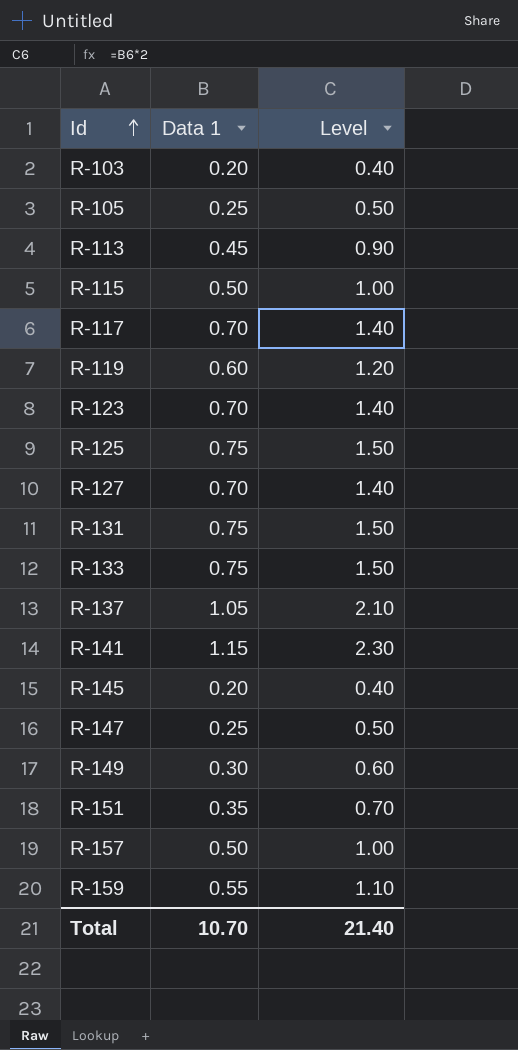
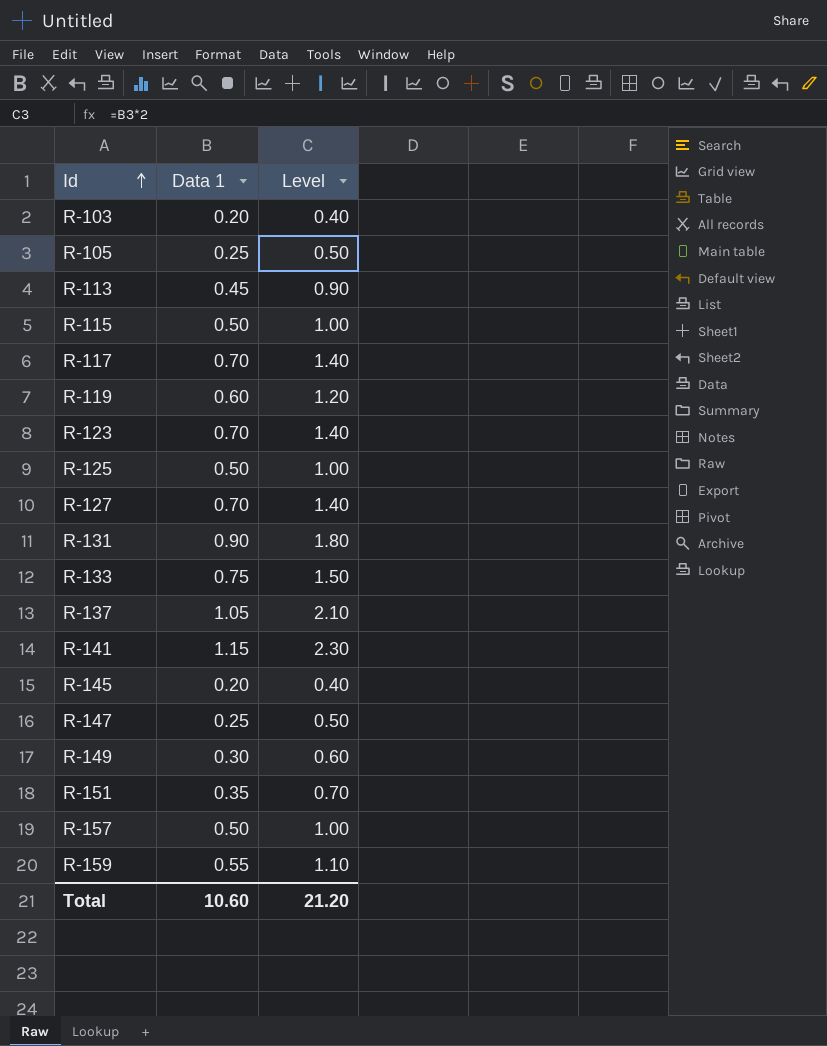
R-125 | Data 1: 0.75 -> 0.50
R-125 | Level: 1.50 -> 1.00
R-131 | Data 1: 0.75 -> 0.90
R-131 | Level: 1.50 -> 1.80
Total | Data 1: 10.70 -> 10.60
Total | Level: 21.40 -> 21.20

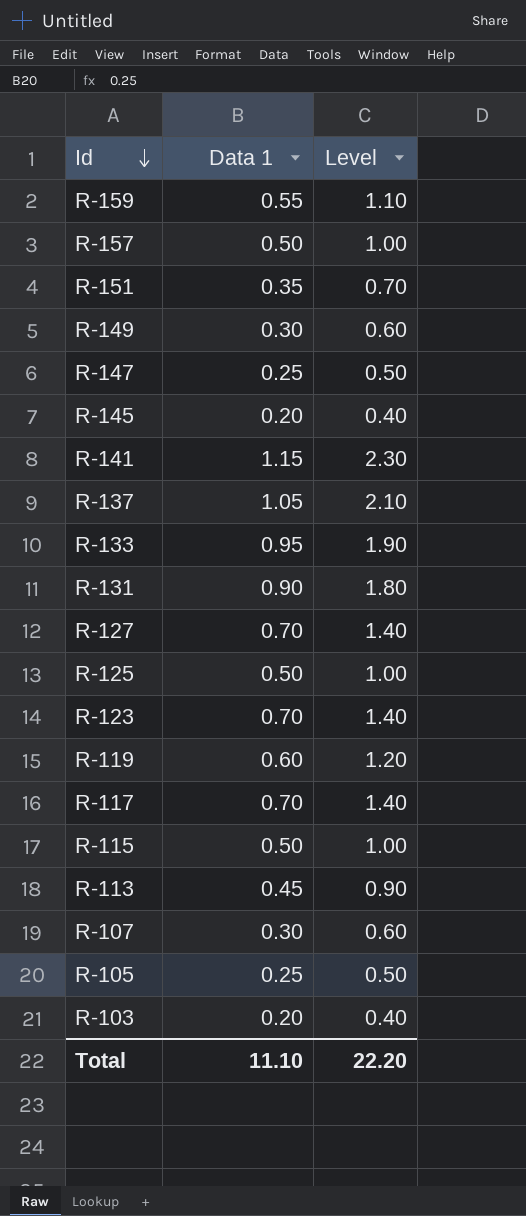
row order: Id ascending -> Id descending
R-133 | Data 1: 0.75 -> 0.95
R-133 | Level: 1.50 -> 1.90
row R-107: none -> 0.30 | 0.60
Total | Data 1: 10.60 -> 11.10
Total | Level: 21.20 -> 22.20

